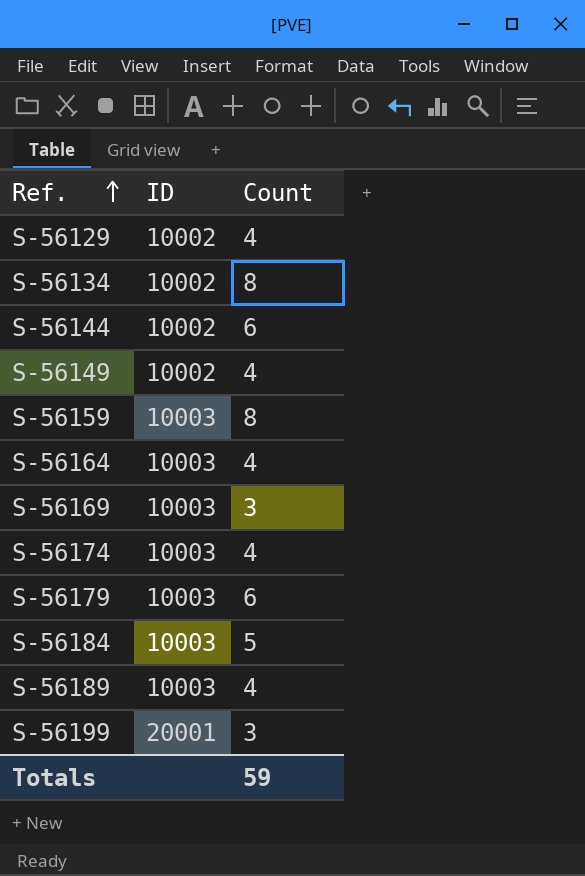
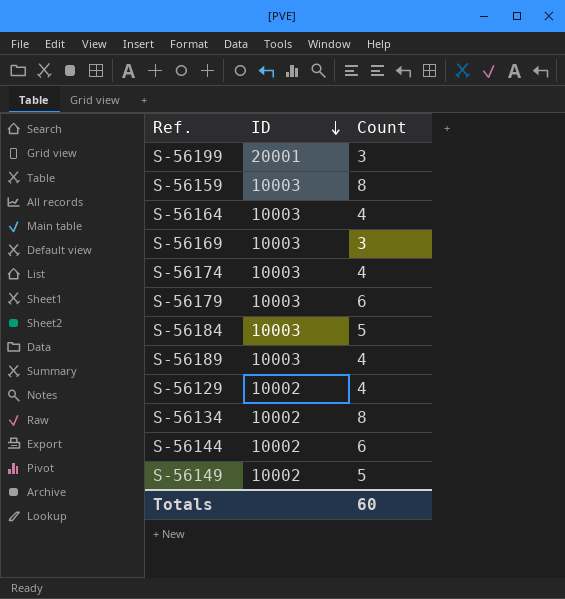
row order: Ref. ascending -> ID descending
S-56149 | Count: 4 -> 5
Totals | Count: 59 -> 60

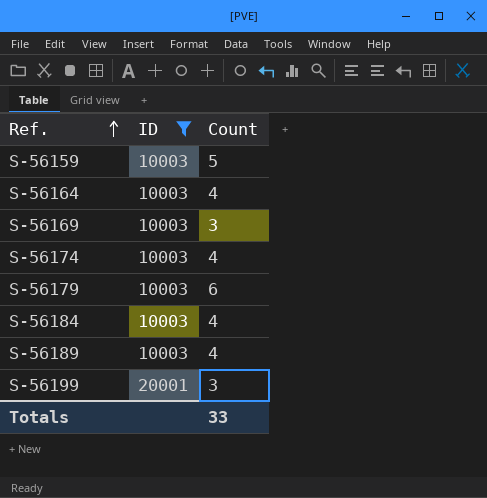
filter: none -> ID != 10002
row order: ID descending -> Ref. ascending
S-56159 | Count: 8 -> 5
S-56184 | Count: 5 -> 4
Totals | Count: 60 -> 33

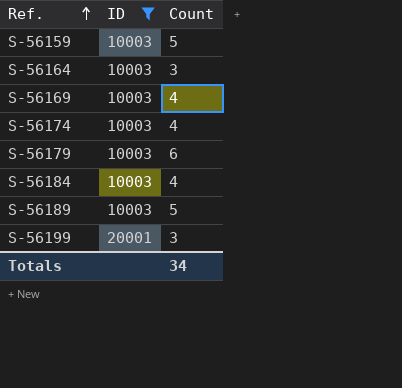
S-56164 | Count: 4 -> 3
S-56169 | Count: 3 -> 4
S-56189 | Count: 4 -> 5
Totals | Count: 33 -> 34

